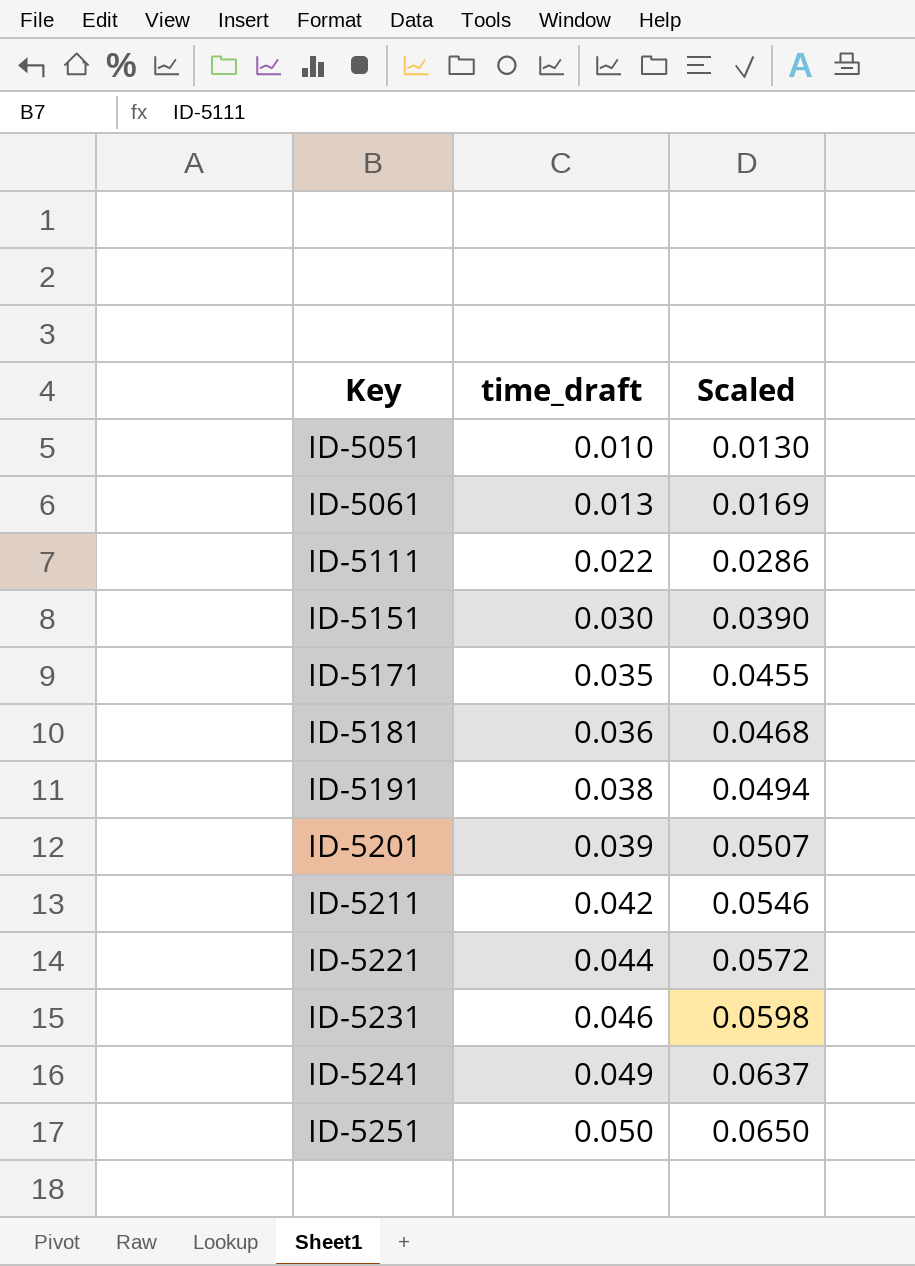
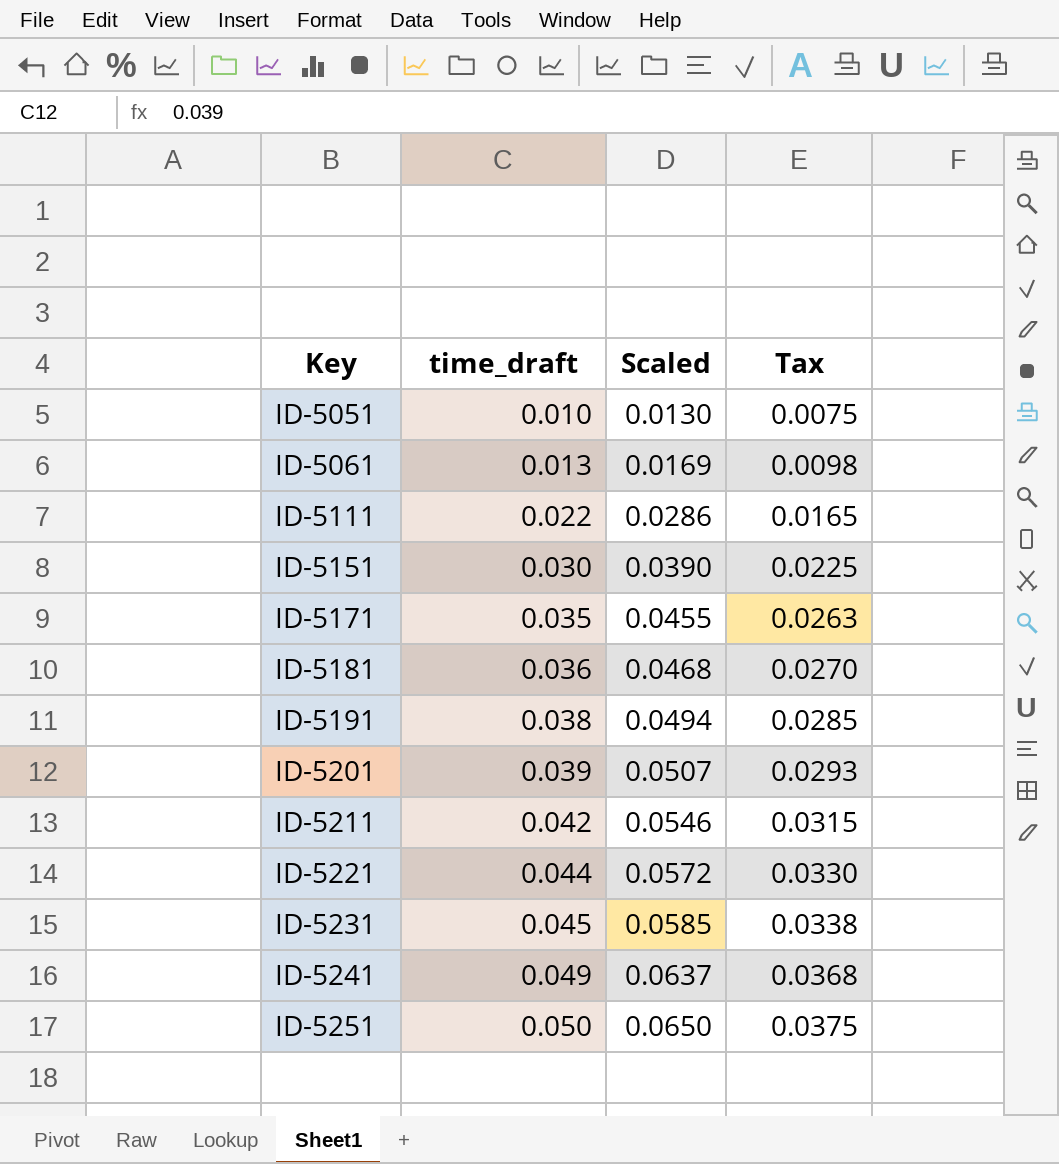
column Tax | formula: none -> [time_draft] * 0.75
ID-5231 | time_draft: 0.046 -> 0.045
ID-5231 | Scaled: 0.0598 -> 0.0585

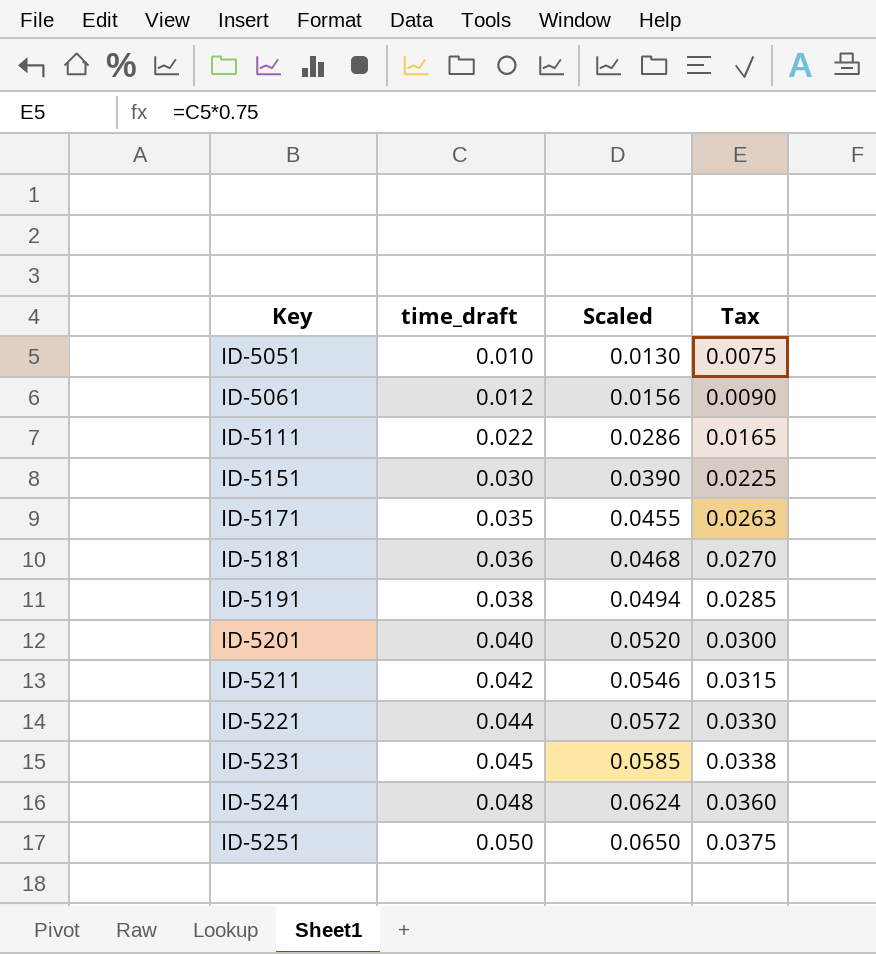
ID-5061 | time_draft: 0.013 -> 0.012
ID-5061 | Scaled: 0.0169 -> 0.0156
ID-5061 | Tax: 0.0098 -> 0.0090
ID-5201 | time_draft: 0.039 -> 0.040
ID-5201 | Scaled: 0.0507 -> 0.0520
ID-5201 | Tax: 0.0293 -> 0.0300
ID-5241 | time_draft: 0.049 -> 0.048
ID-5241 | Scaled: 0.0637 -> 0.0624
ID-5241 | Tax: 0.0368 -> 0.0360

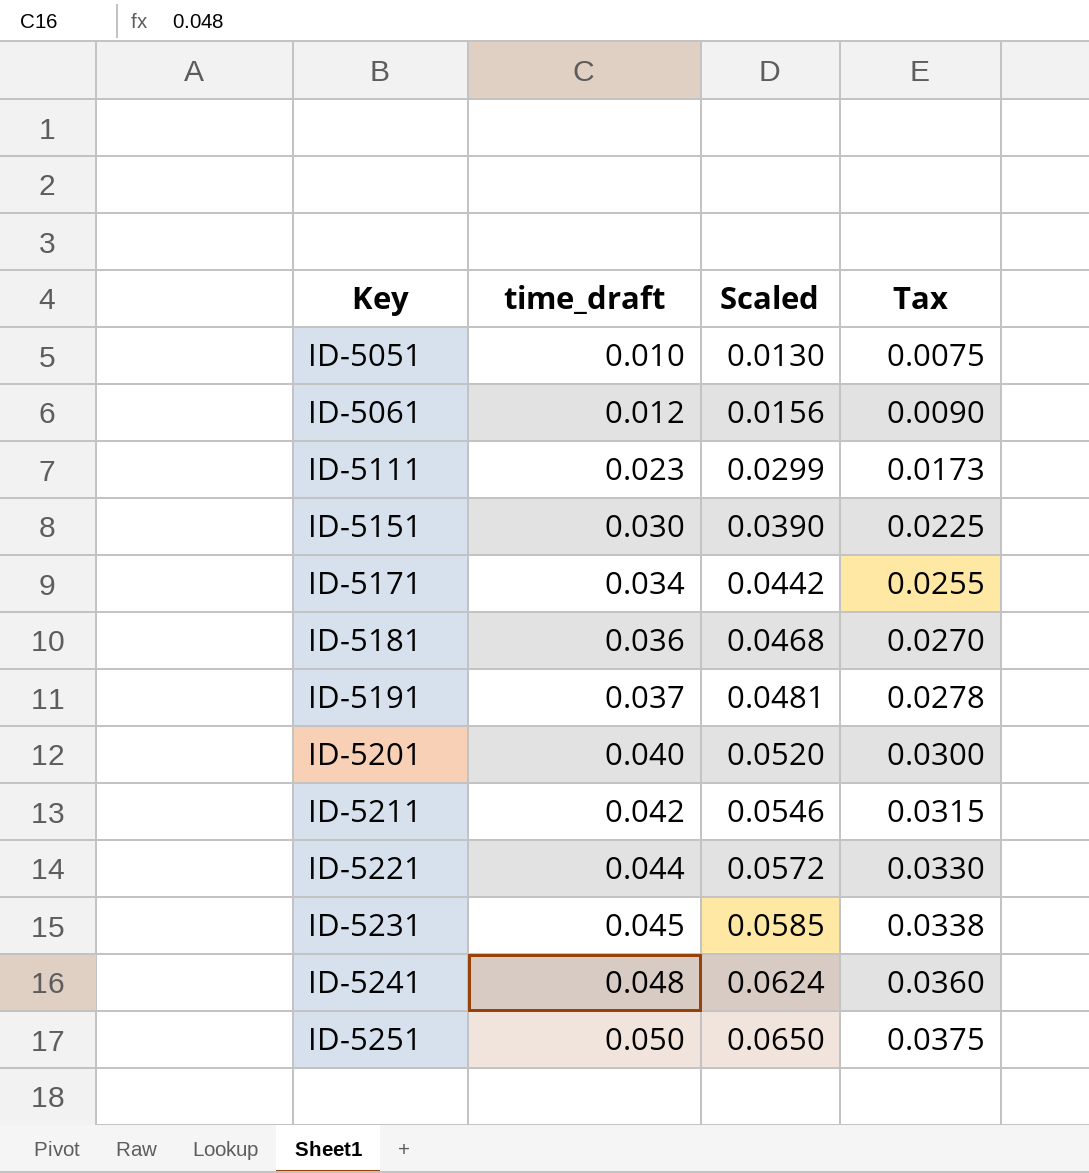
ID-5111 | time_draft: 0.022 -> 0.023
ID-5111 | Scaled: 0.0286 -> 0.0299
ID-5111 | Tax: 0.0165 -> 0.0173
ID-5171 | time_draft: 0.035 -> 0.034
ID-5171 | Scaled: 0.0455 -> 0.0442
ID-5171 | Tax: 0.0263 -> 0.0255
ID-5191 | time_draft: 0.038 -> 0.037
ID-5191 | Scaled: 0.0494 -> 0.0481
ID-5191 | Tax: 0.0285 -> 0.0278

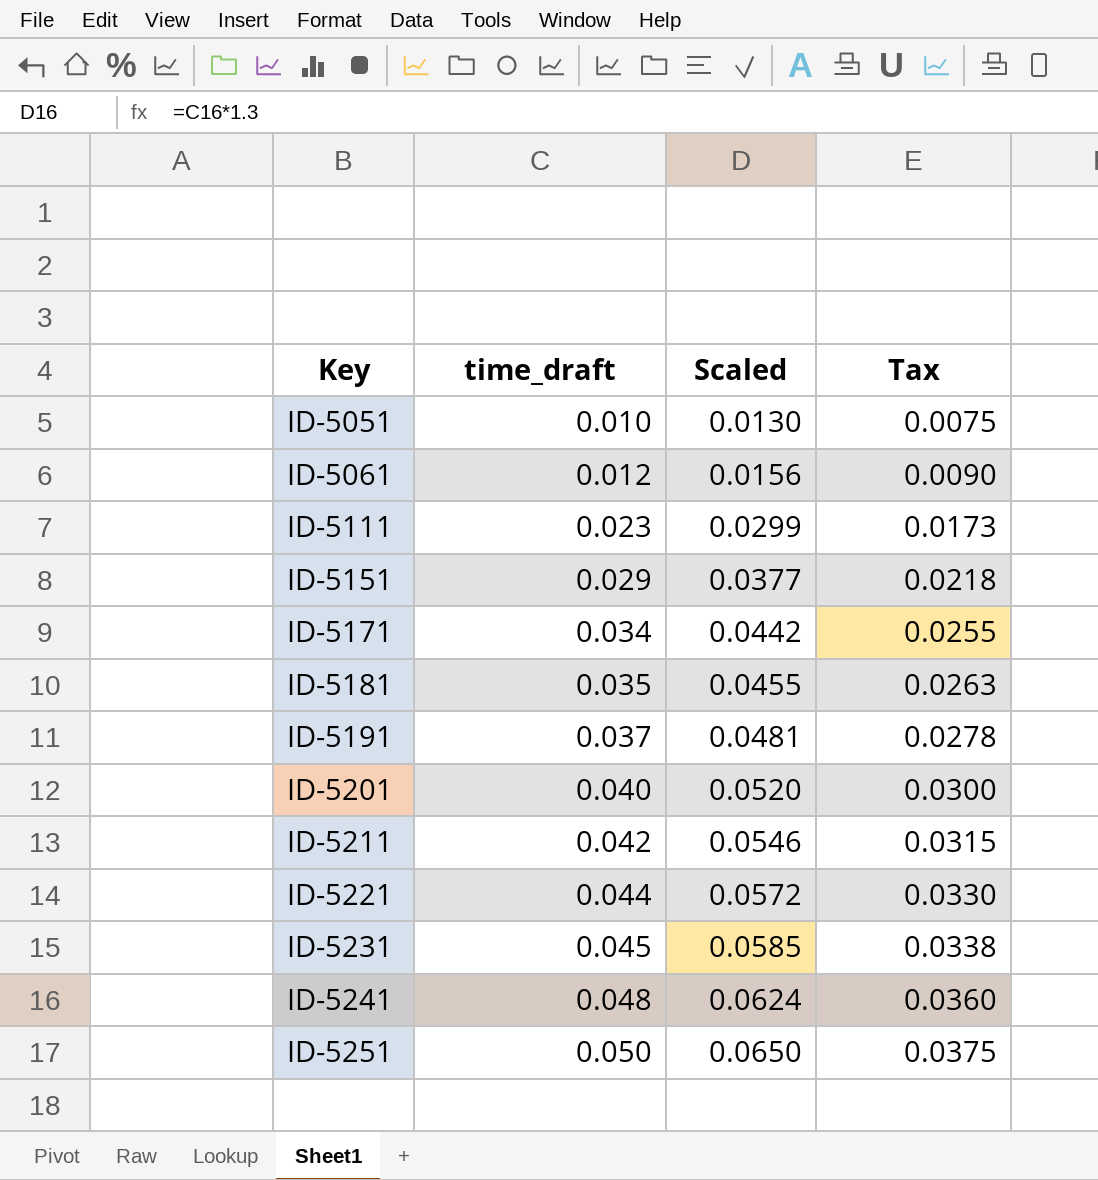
ID-5151 | time_draft: 0.030 -> 0.029
ID-5151 | Scaled: 0.0390 -> 0.0377
ID-5151 | Tax: 0.0225 -> 0.0218
ID-5181 | time_draft: 0.036 -> 0.035
ID-5181 | Scaled: 0.0468 -> 0.0455
ID-5181 | Tax: 0.0270 -> 0.0263

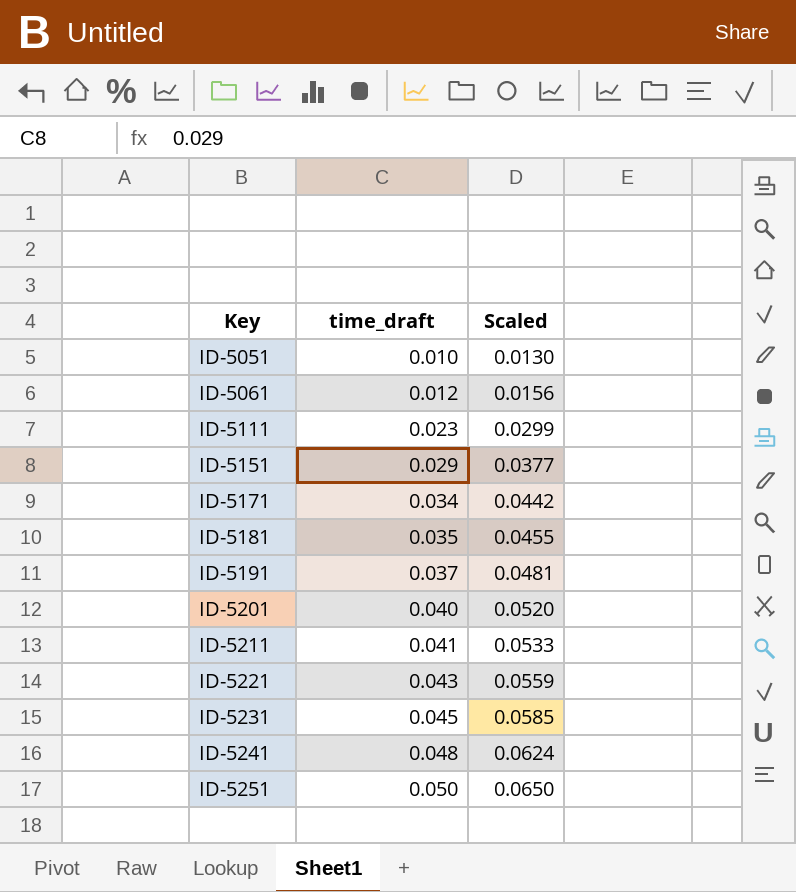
column Tax | formula: [time_draft] * 0.75 -> none
ID-5211 | time_draft: 0.042 -> 0.041
ID-5211 | Scaled: 0.0546 -> 0.0533
ID-5221 | time_draft: 0.044 -> 0.043
ID-5221 | Scaled: 0.0572 -> 0.0559

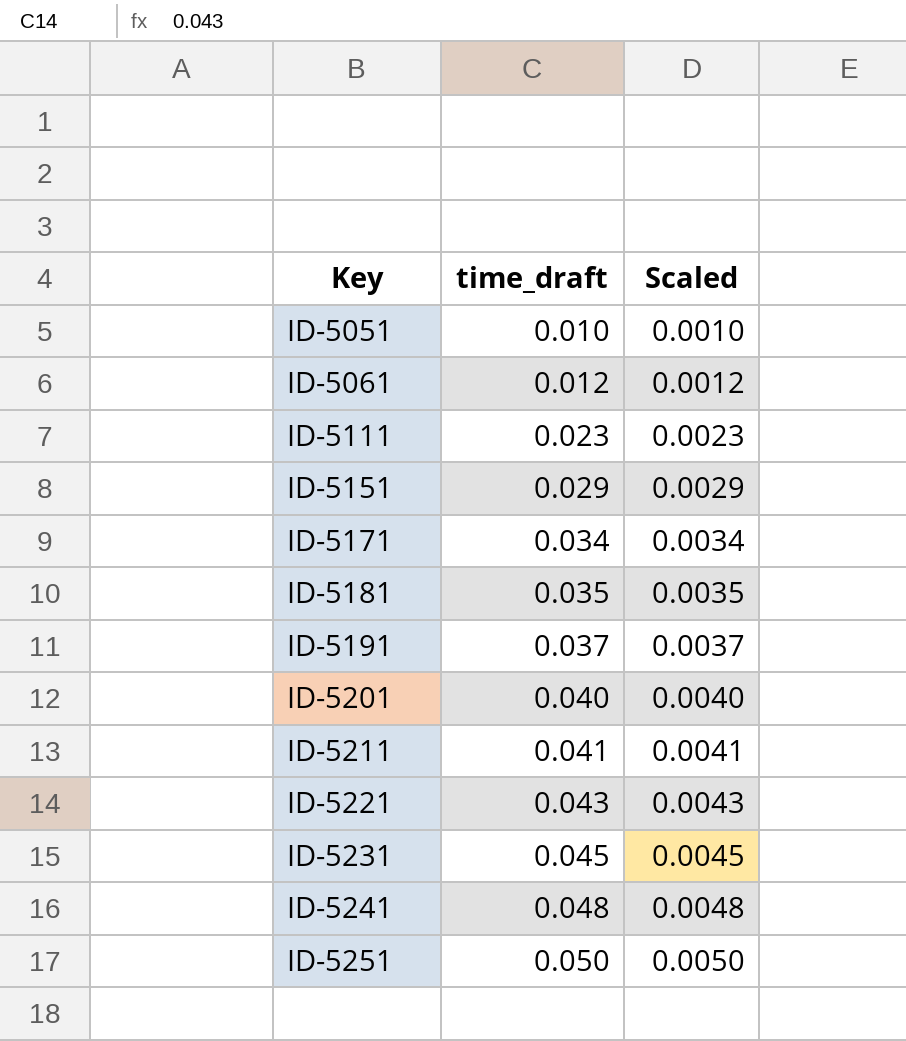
column Scaled | formula: [time_draft] * 1.3 -> [time_draft] * 0.1

